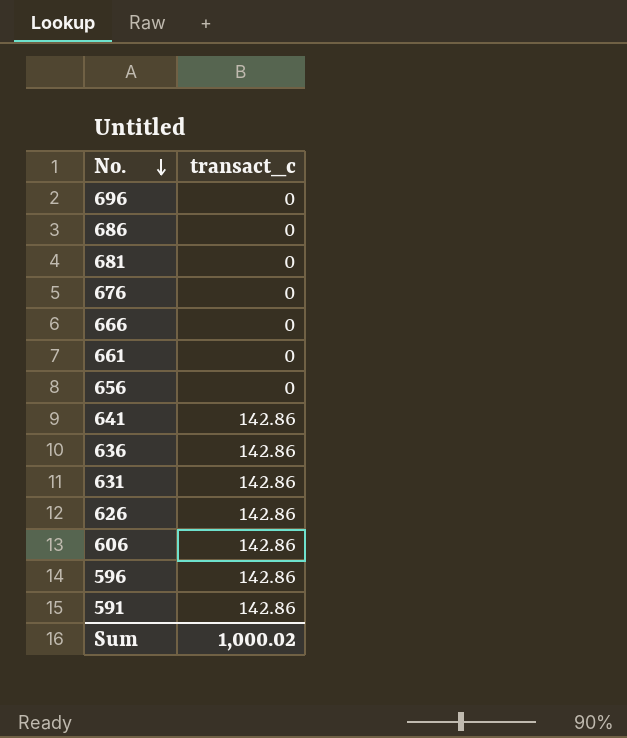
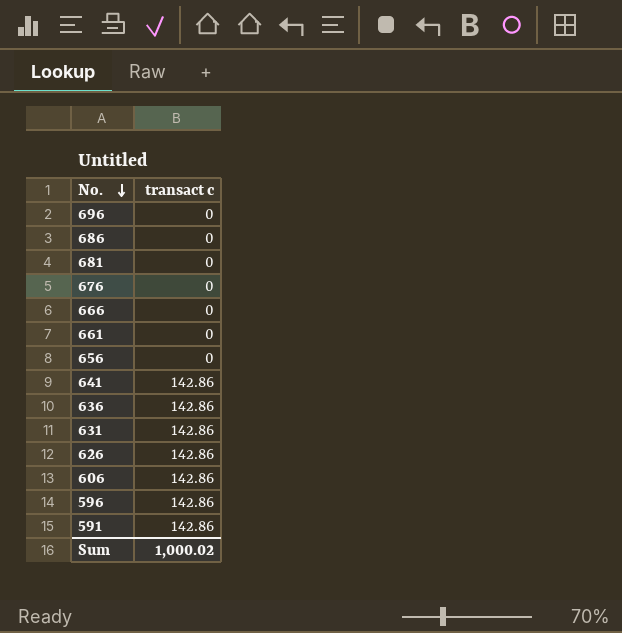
column name: transact_c -> transact c

